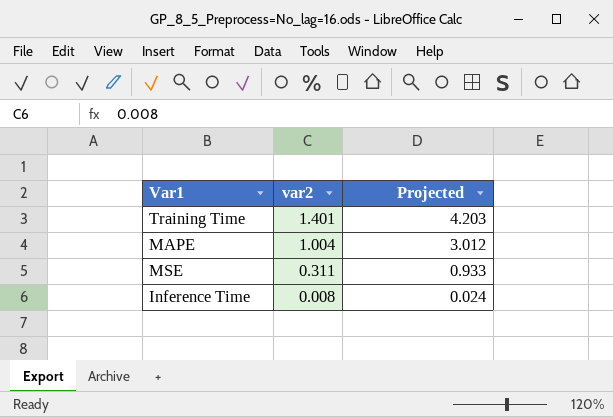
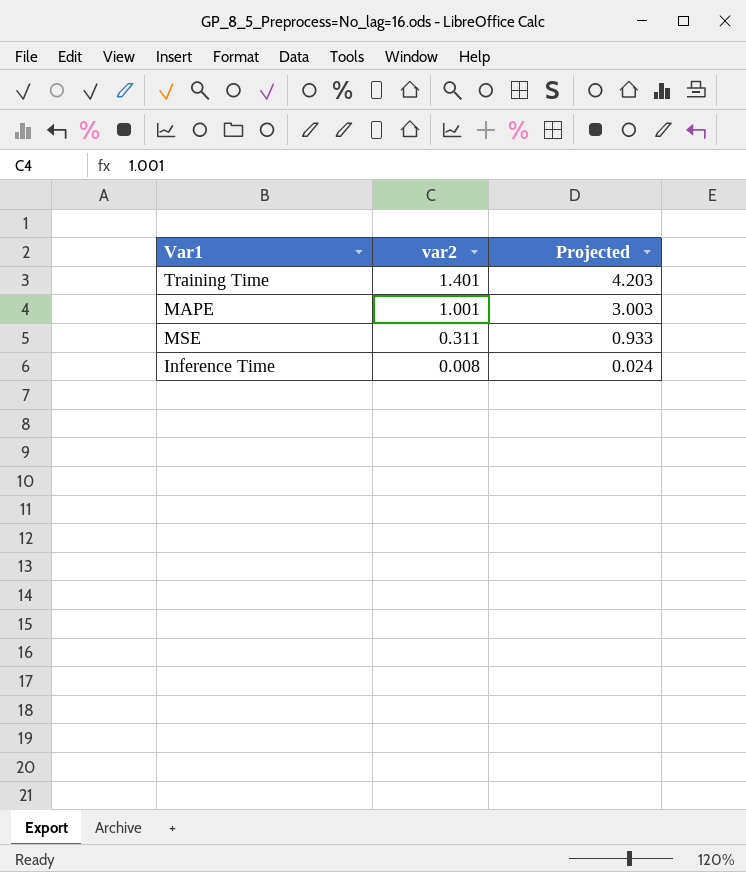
MAPE | var2: 1.004 -> 1.001
MAPE | Projected: 3.012 -> 3.003

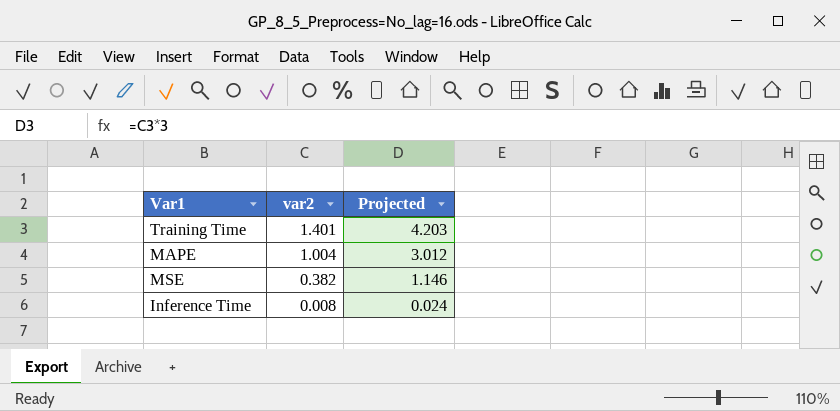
MAPE | var2: 1.001 -> 1.004
MAPE | Projected: 3.003 -> 3.012
MSE | var2: 0.311 -> 0.382
MSE | Projected: 0.933 -> 1.146

